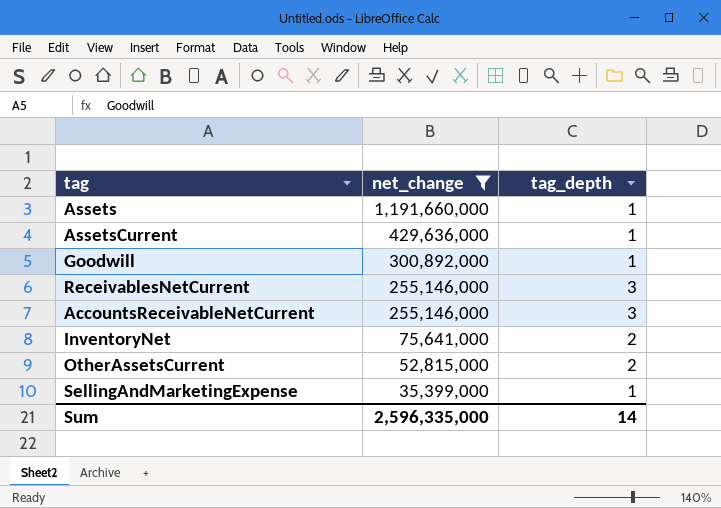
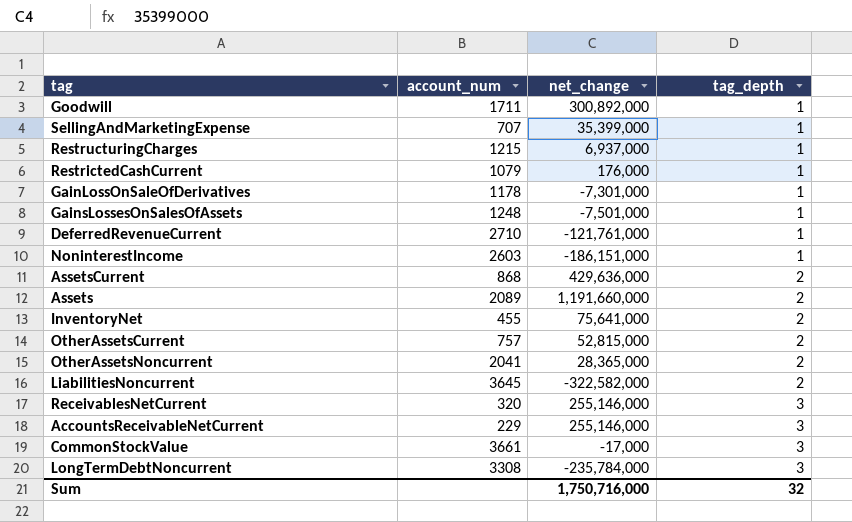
filter: net_change >= 35,399,000 -> none
row order: net_change descending -> tag_depth ascending
column account_num | position: none -> 2
AssetsCurrent | tag_depth: 1 -> 2
Assets | tag_depth: 1 -> 2
Sum | net_change: 2,596,335,000 -> 1,750,716,000
Sum | tag_depth: 14 -> 32

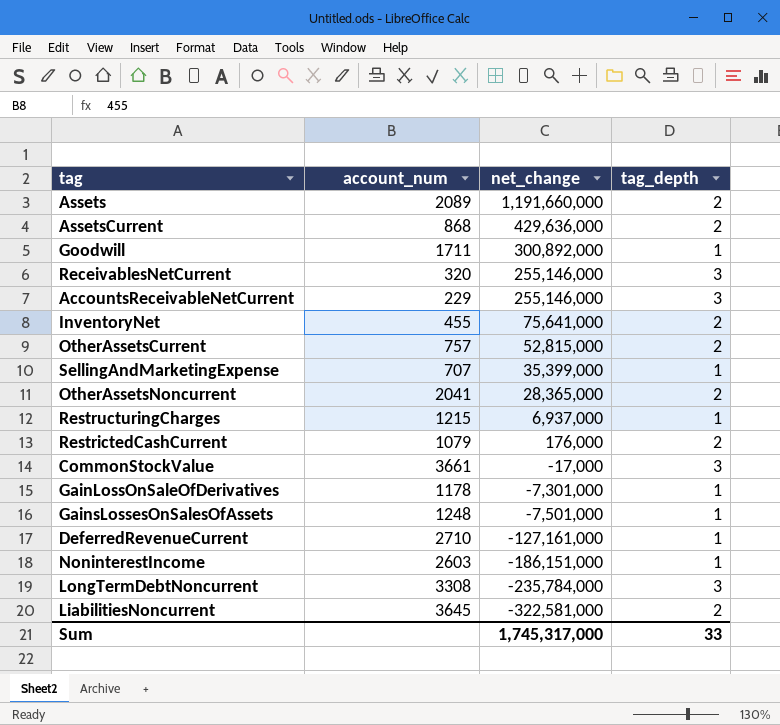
row order: tag_depth ascending -> net_change descending
RestrictedCashCurrent | tag_depth: 1 -> 2
DeferredRevenueCurrent | net_change: -121,761,000 -> -127,161,000
LiabilitiesNoncurrent | net_change: -322,582,000 -> -322,581,000
Sum | net_change: 1,750,716,000 -> 1,745,317,000
Sum | tag_depth: 32 -> 33

